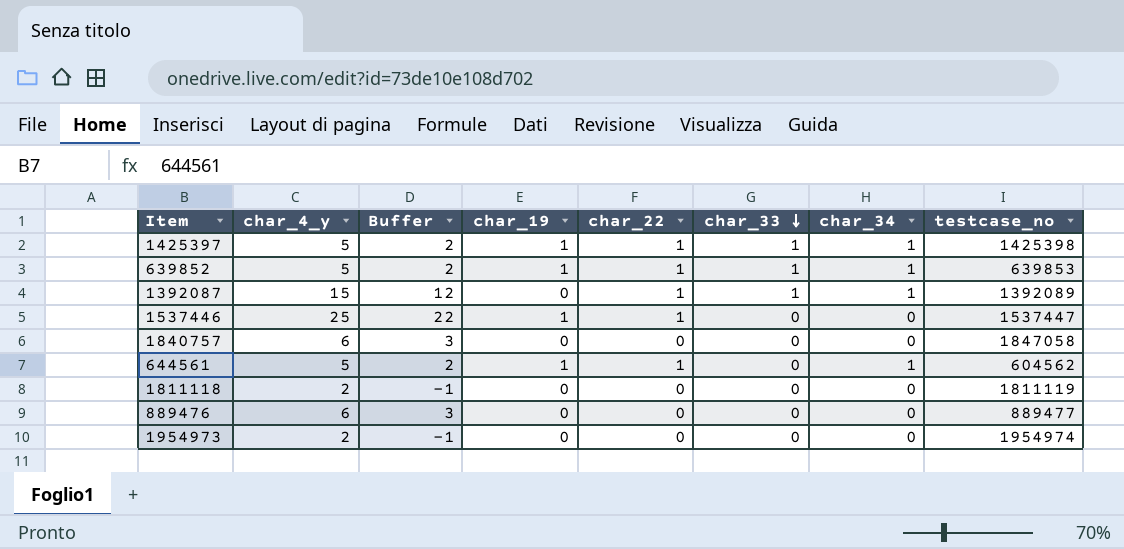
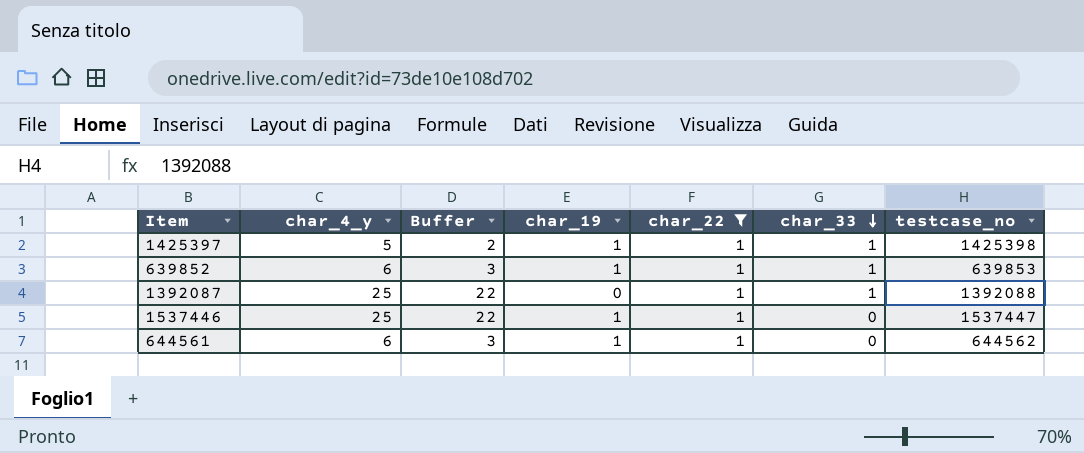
filter: none -> char_22 = 1
column char_34 | position: 7 -> none
639852 | char_4_y: 5 -> 6
639852 | Buffer: 2 -> 3
1392087 | char_4_y: 15 -> 25
1392087 | Buffer: 12 -> 22
1392087 | testcase_no: 1392089 -> 1392088
644561 | char_4_y: 5 -> 6
644561 | Buffer: 2 -> 3
644561 | testcase_no: 604562 -> 644562

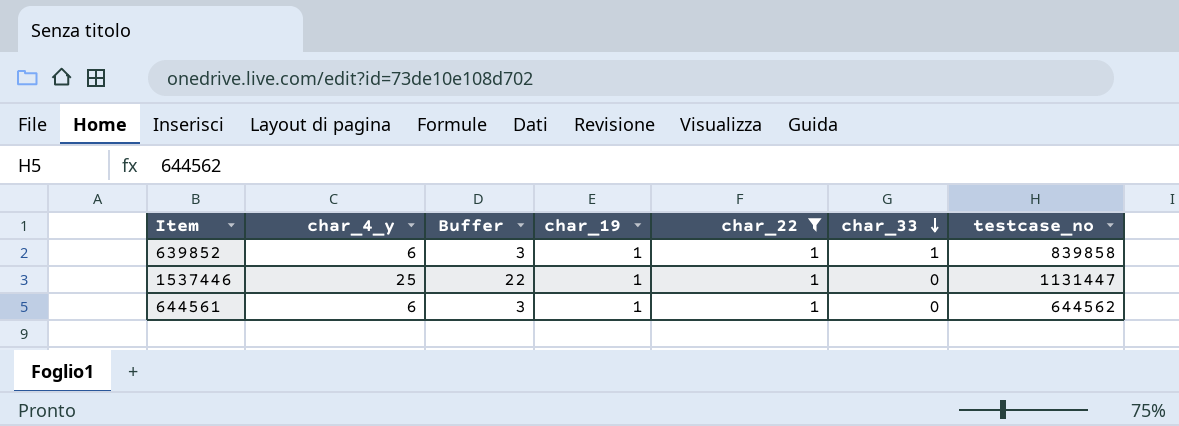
row 1425397: 5 | 2 | 1 | 1 | 1 | 1425398 -> none
row 1392087: 25 | 22 | 0 | 1 | 1 | 1392088 -> none
639852 | testcase_no: 639853 -> 839858
1537446 | testcase_no: 1537447 -> 1131447

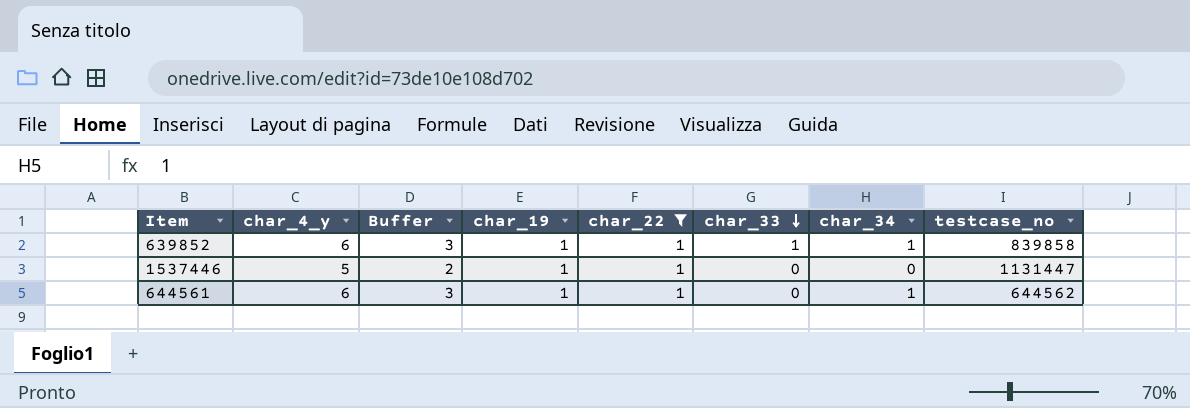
column char_34 | position: none -> 7
1537446 | char_4_y: 25 -> 5
1537446 | Buffer: 22 -> 2

